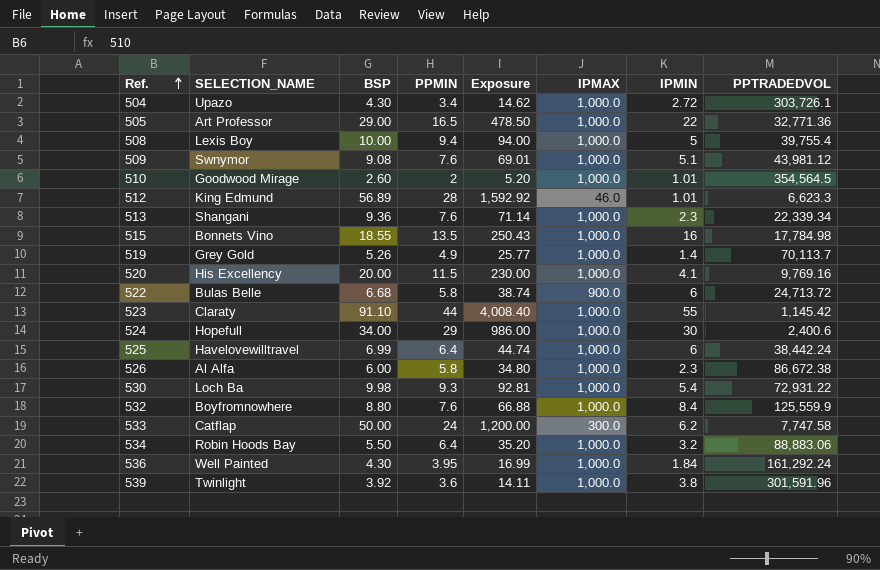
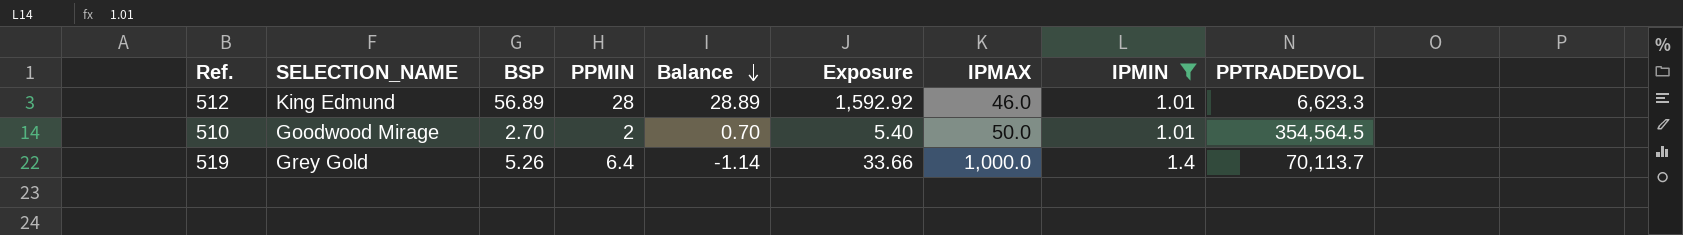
filter: none -> IPMIN <= 1.4
row order: Ref. ascending -> Balance descending
column Balance | formula: none -> [BSP] - [PPMIN]
510 | BSP: 2.60 -> 2.70
510 | Exposure: 5.20 -> 5.40
510 | IPMAX: 1,000.0 -> 50.0
519 | PPMIN: 4.9 -> 6.4
519 | Exposure: 25.77 -> 33.66

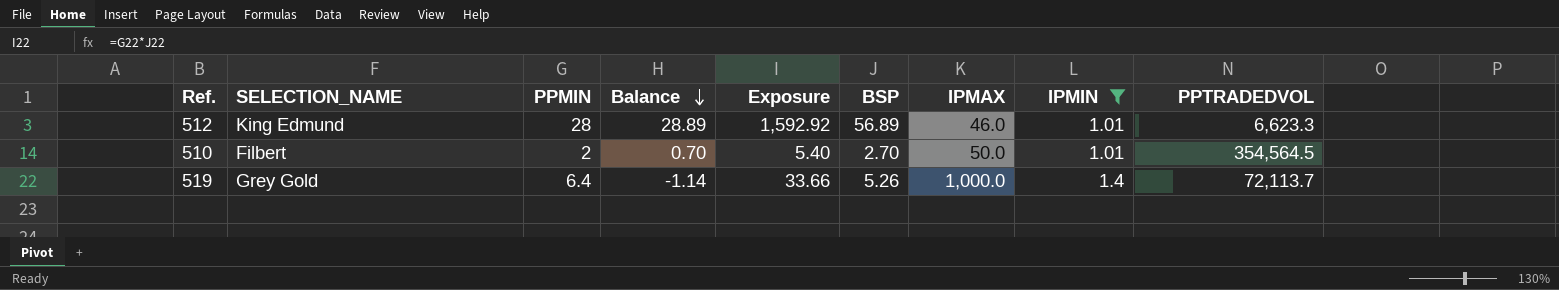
column BSP | position: 3 -> 6
510 | SELECTION_NAME: Goodwood Mirage -> Filbert
519 | PPTRADEDVOL: 70,113.7 -> 72,113.7

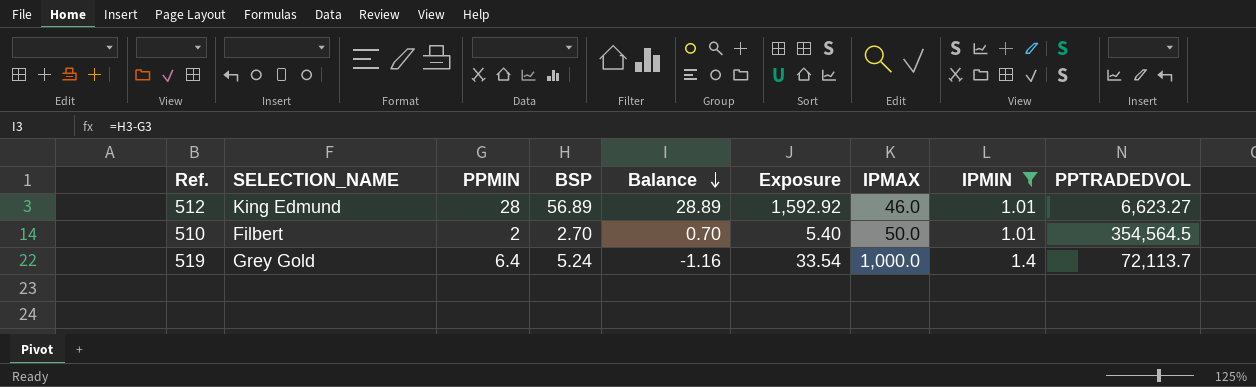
column BSP | position: 6 -> 4
512 | PPTRADEDVOL: 6,623.3 -> 6,623.27
519 | BSP: 5.26 -> 5.24
519 | Balance: -1.14 -> -1.16
519 | Exposure: 33.66 -> 33.54

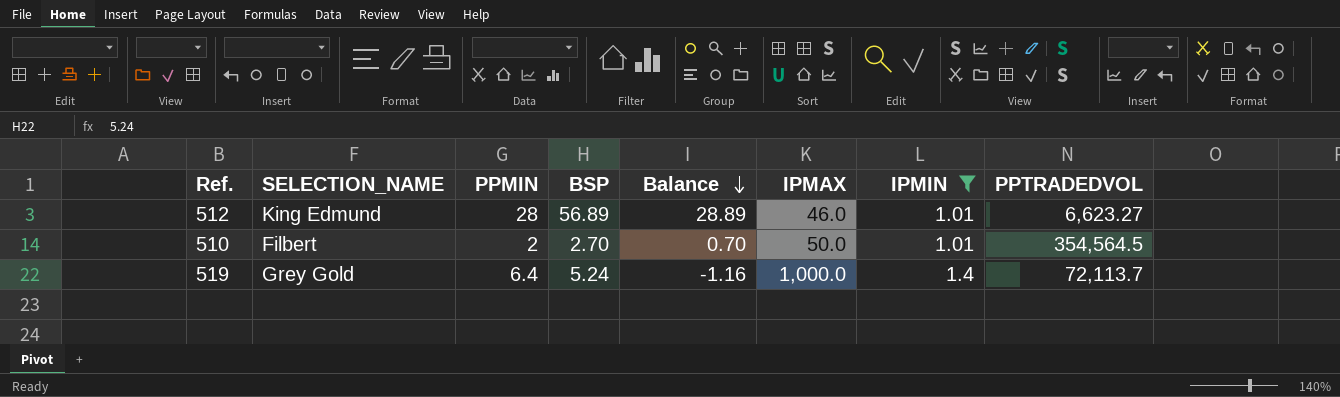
column Exposure | formula: [PPMIN] * [BSP] -> none

